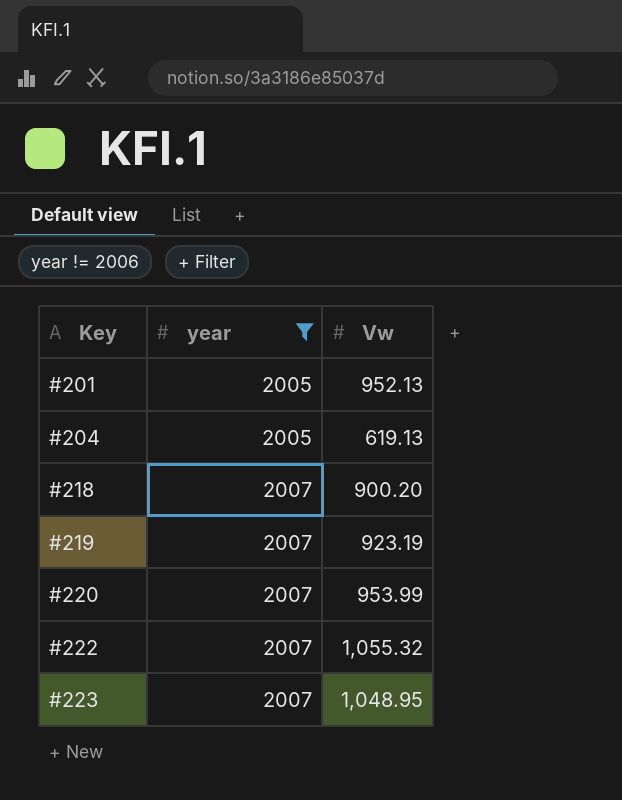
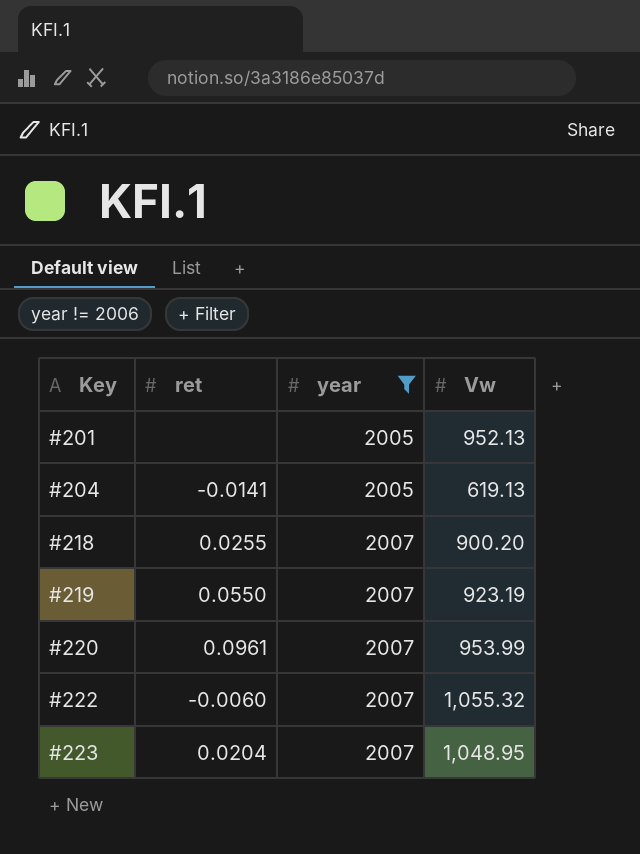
column ret | position: none -> 2

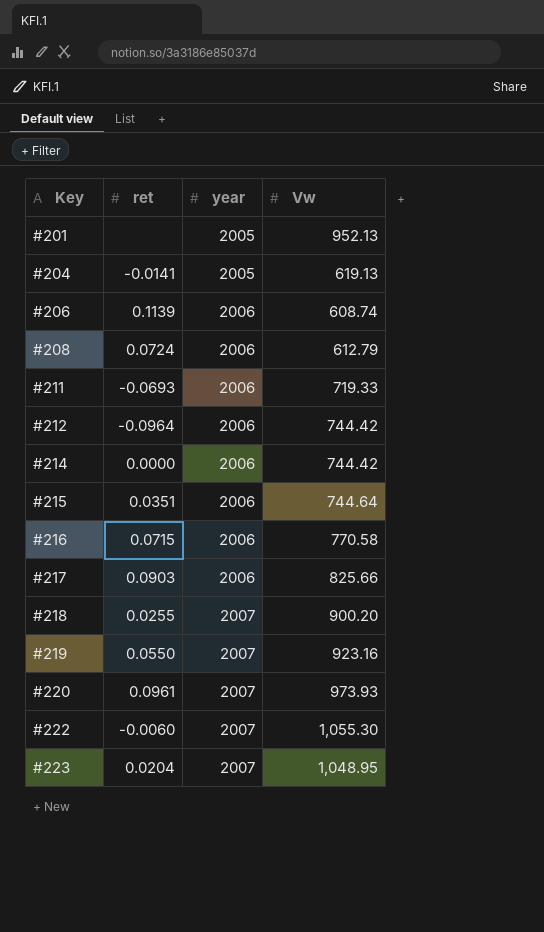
filter: year != 2006 -> none
#219 | Vw: 923.19 -> 923.16
#220 | Vw: 953.99 -> 973.93
#222 | Vw: 1,055.32 -> 1,055.30

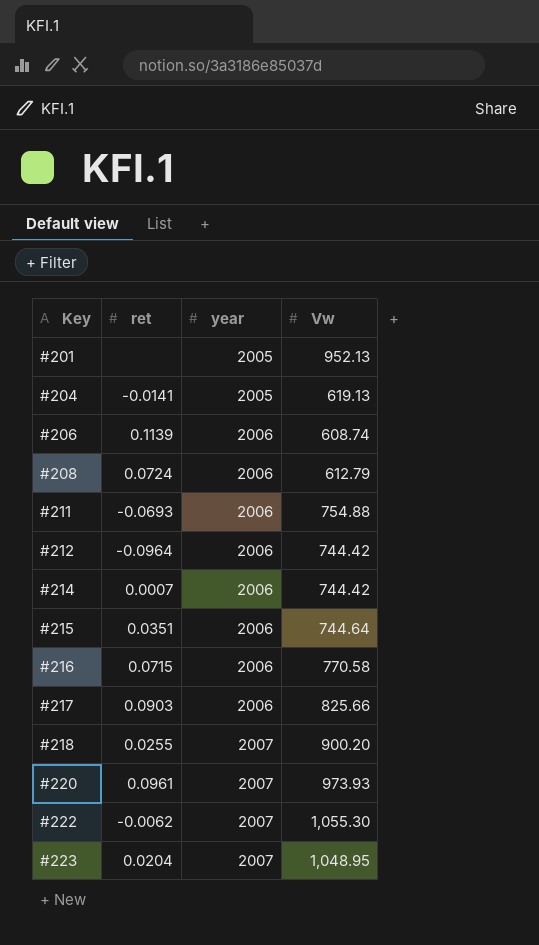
row #219: 0.0550 | 2007 | 923.16 -> none
#211 | Vw: 719.33 -> 754.88
#214 | ret: 0.0000 -> 0.0007
#222 | ret: -0.0060 -> -0.0062

